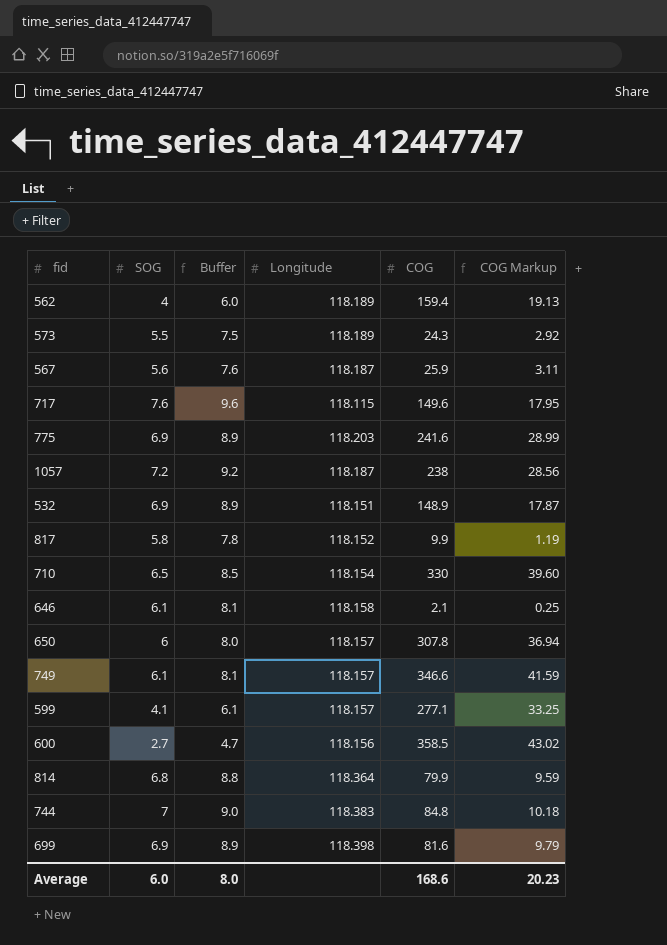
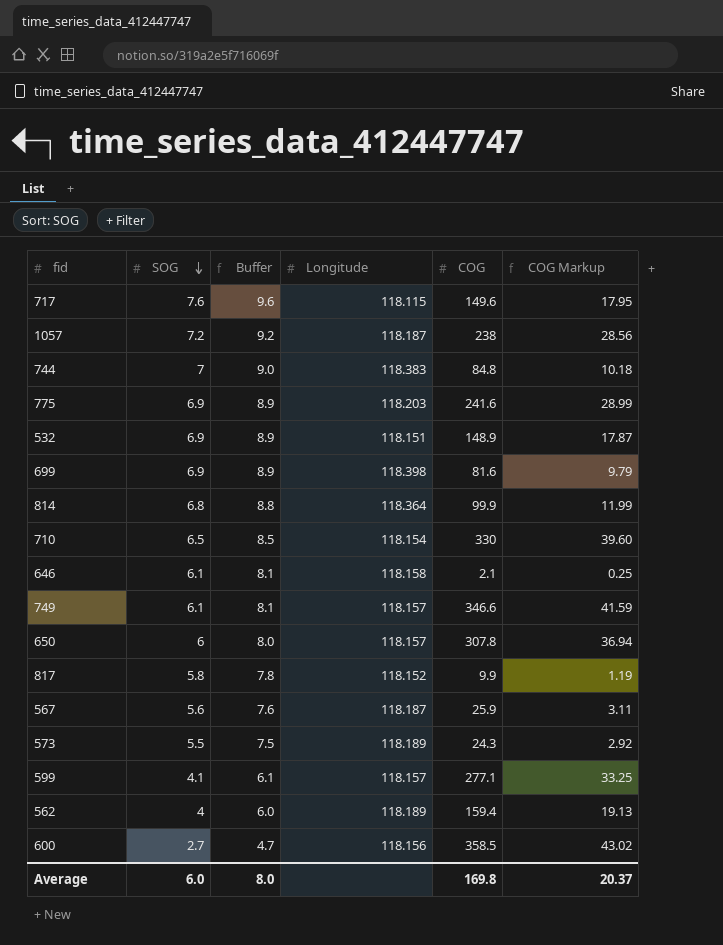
row order: none -> SOG descending
814 | COG: 79.9 -> 99.9
814 | COG Markup: 9.59 -> 11.99
Average | COG: 168.6 -> 169.8
Average | COG Markup: 20.23 -> 20.37

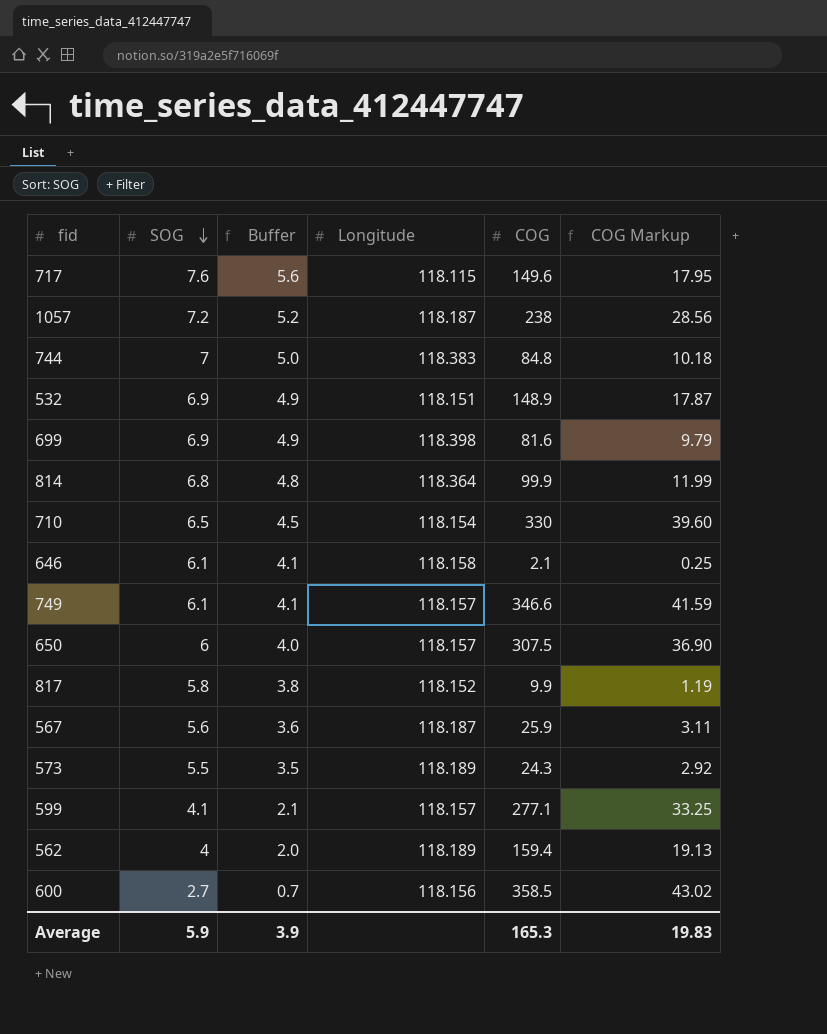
column Buffer | formula: [SOG] + 2 -> [SOG] - 2
row 775: 6.9 | 8.9 | 118.203 | 241.6 | 28.99 -> none
650 | COG: 307.8 -> 307.5
650 | COG Markup: 36.94 -> 36.90
Average | SOG: 6.0 -> 5.9
Average | Buffer: 8.0 -> 3.9
Average | COG: 169.8 -> 165.3
Average | COG Markup: 20.37 -> 19.83

